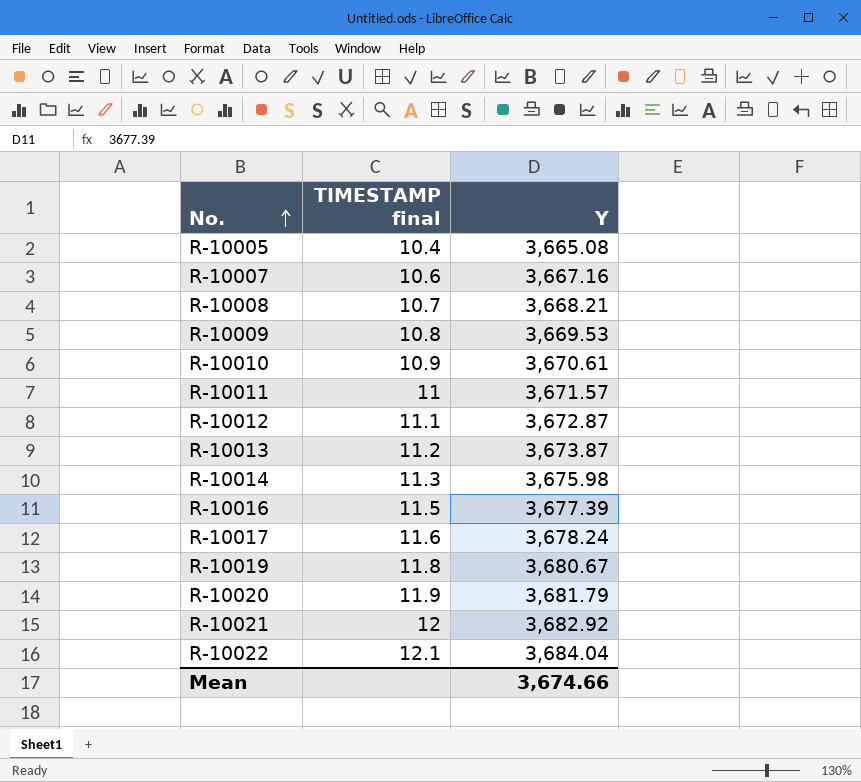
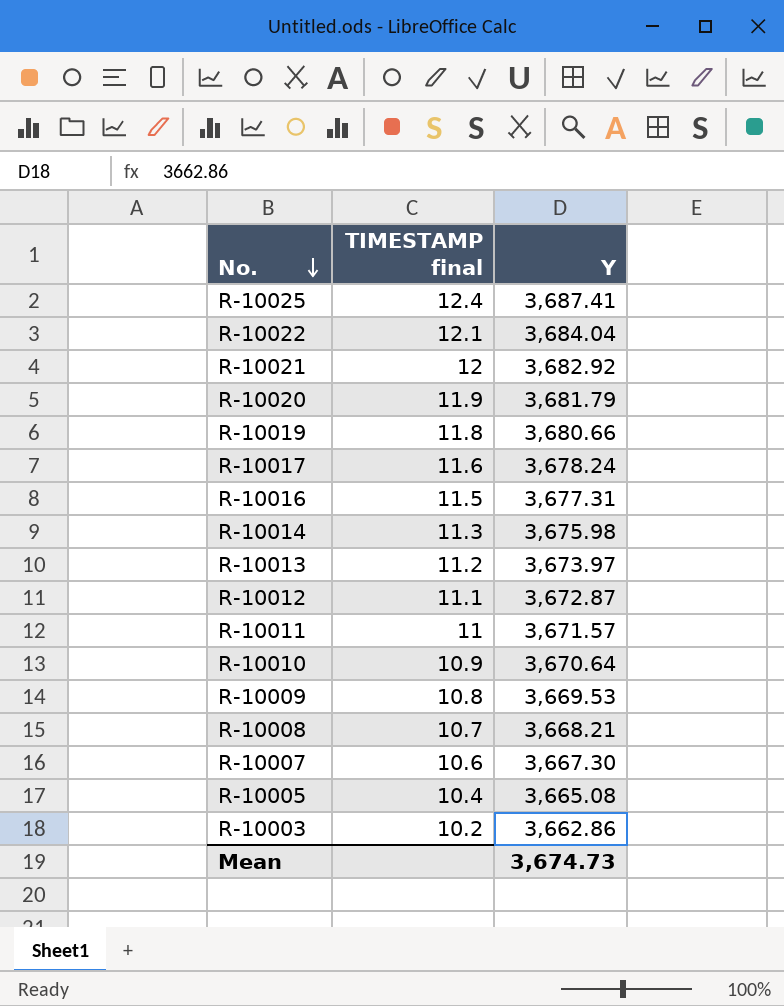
row order: No. ascending -> No. descending
row R-10025: none -> 12.4 | 3,687.41
R-10019 | Y: 3,680.67 -> 3,680.66
R-10016 | Y: 3,677.39 -> 3,677.31
R-10013 | Y: 3,673.87 -> 3,673.97
R-10010 | Y: 3,670.61 -> 3,670.64
R-10007 | Y: 3,667.16 -> 3,667.30
row R-10003: none -> 10.2 | 3,662.86
Mean | Y: 3,674.66 -> 3,674.73

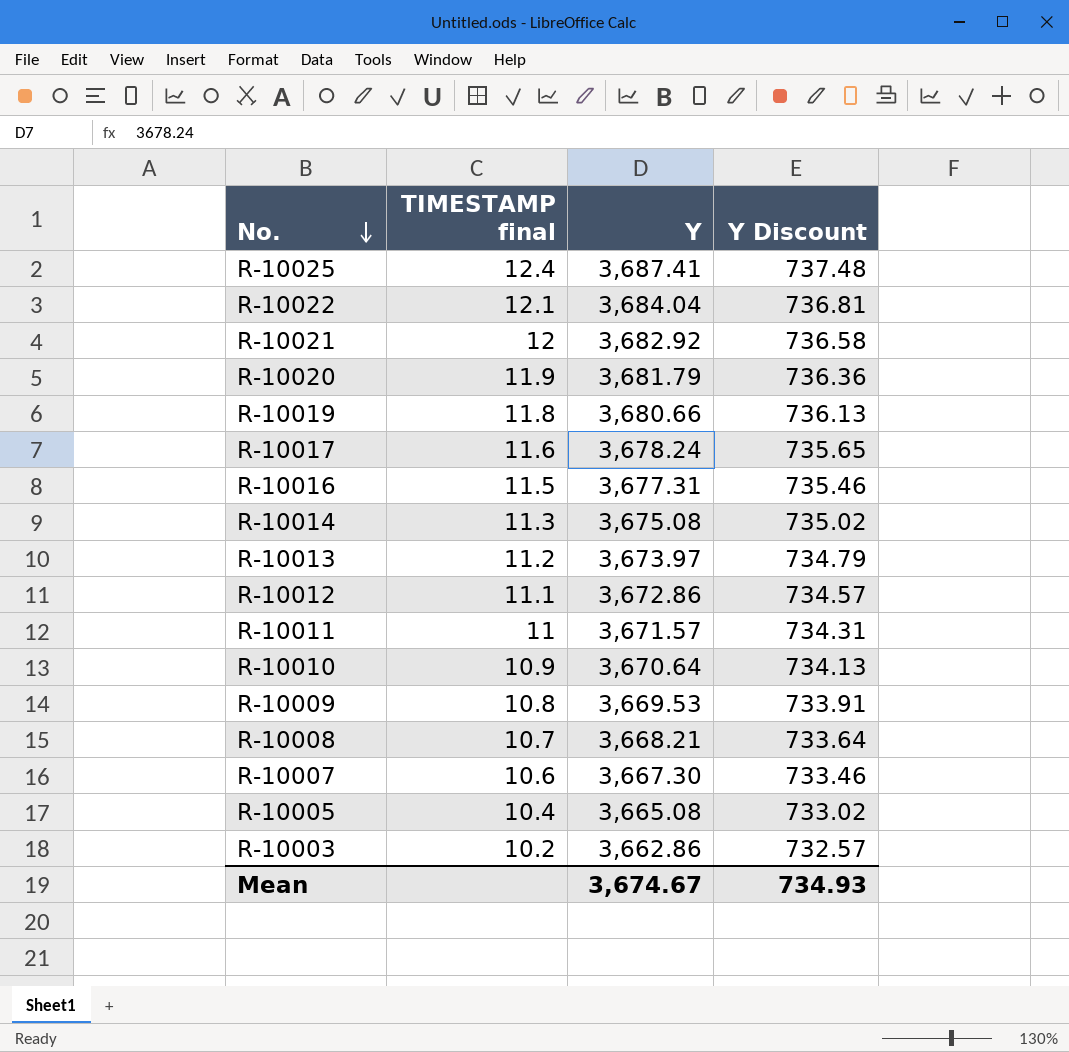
column Y Discount | formula: none -> [Y] * 0.2
R-10014 | Y: 3,675.98 -> 3,675.08
R-10012 | Y: 3,672.87 -> 3,672.86
Mean | Y: 3,674.73 -> 3,674.67

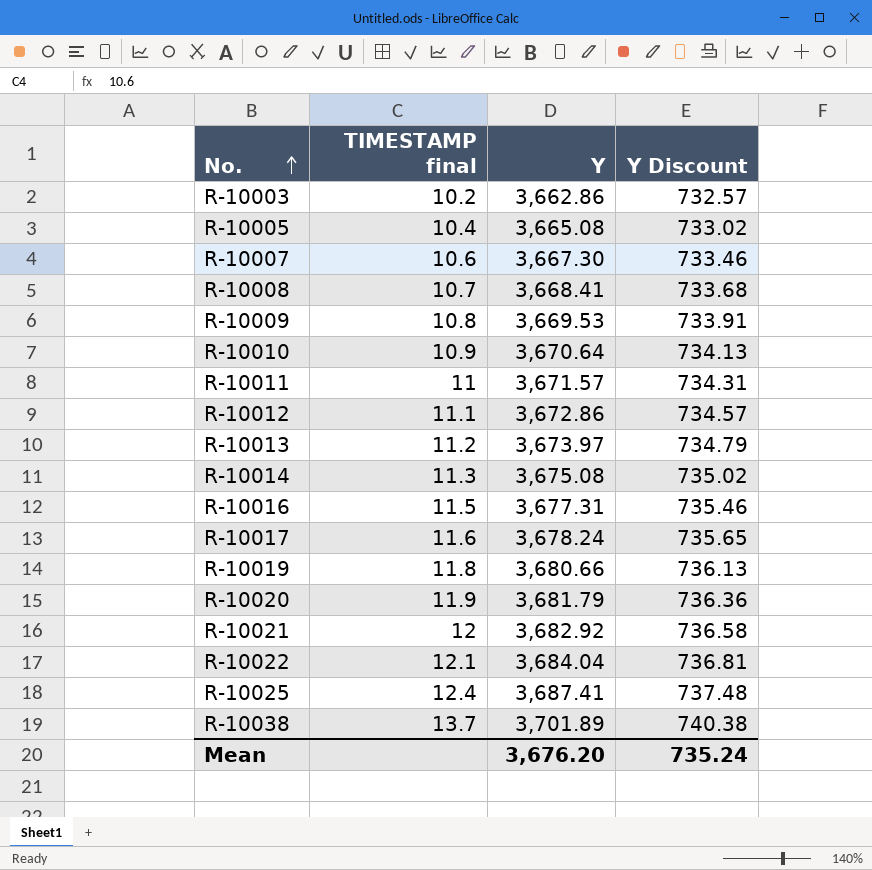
row order: No. descending -> No. ascending
R-10008 | Y: 3,668.21 -> 3,668.41
R-10008 | Y Discount: 733.64 -> 733.68
row R-10038: none -> 13.7 | 3,701.89 | 740.38
Mean | Y: 3,674.67 -> 3,676.20
Mean | Y Discount: 734.93 -> 735.24

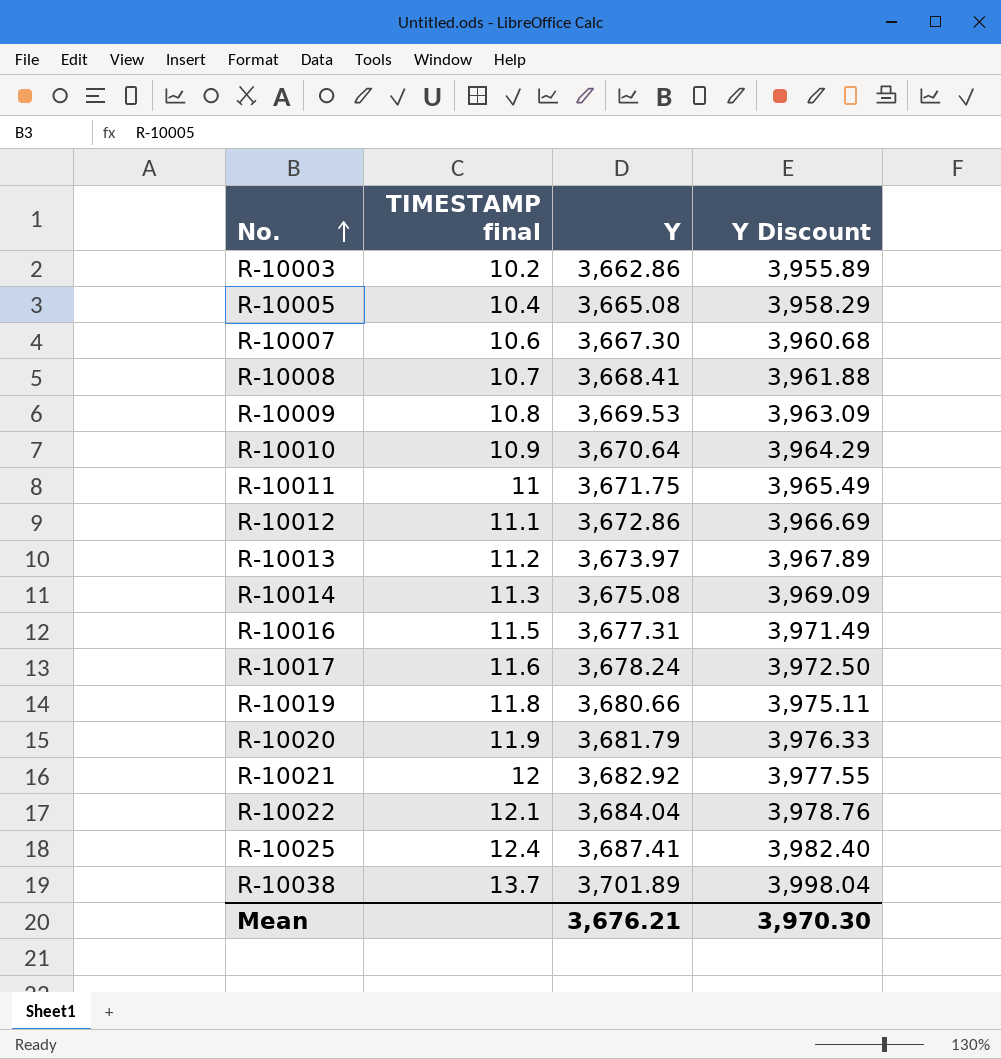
column Y Discount | formula: [Y] * 0.2 -> [Y] * 1.08
R-10011 | Y: 3,671.57 -> 3,671.75
Mean | Y: 3,676.20 -> 3,676.21
Mean | Y Discount: 735.24 -> 3,970.30

